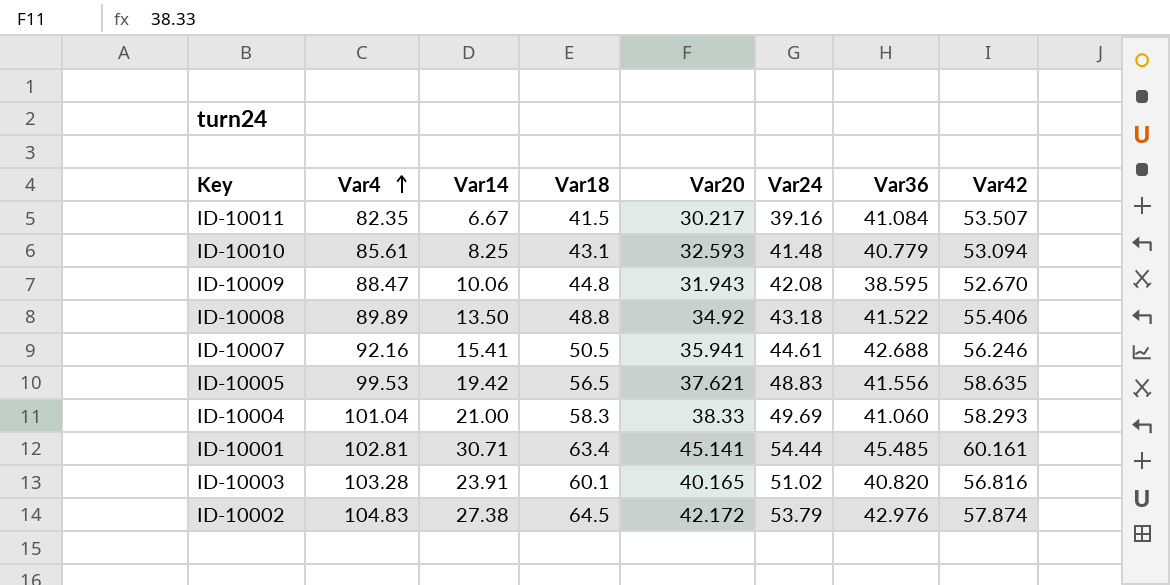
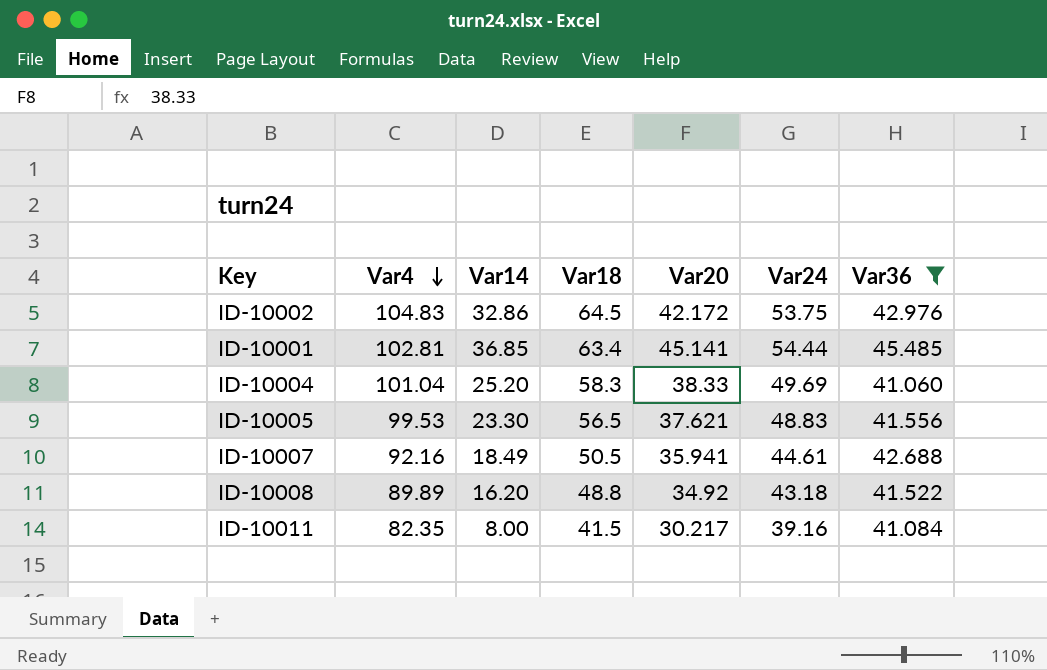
filter: none -> Var36 >= 41.060
row order: Var4 ascending -> Var4 descending
column Var42 | position: 8 -> none
ID-10002 | Var14: 27.38 -> 32.86
ID-10002 | Var24: 53.79 -> 53.75
ID-10001 | Var14: 30.71 -> 36.85
ID-10004 | Var14: 21.00 -> 25.20
ID-10005 | Var14: 19.42 -> 23.30
ID-10007 | Var14: 15.41 -> 18.49
ID-10008 | Var14: 13.50 -> 16.20
ID-10011 | Var14: 6.67 -> 8.00

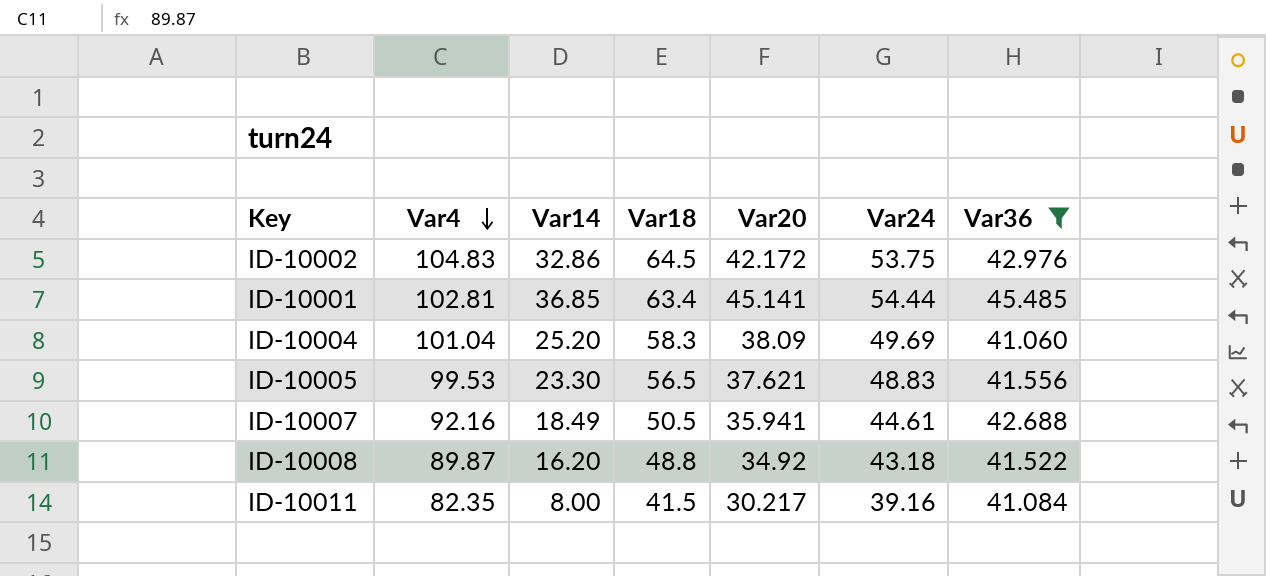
ID-10004 | Var20: 38.33 -> 38.09
ID-10008 | Var4: 89.89 -> 89.87

